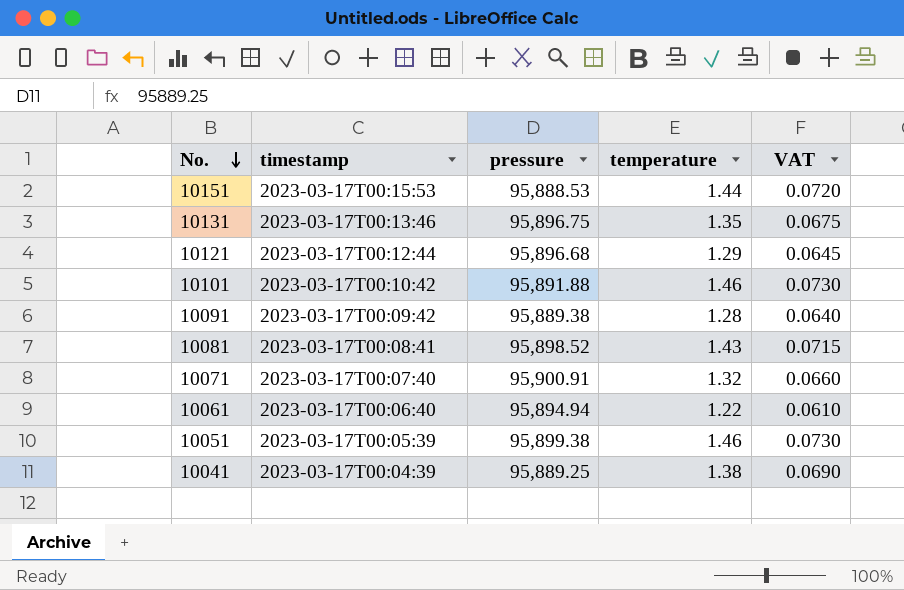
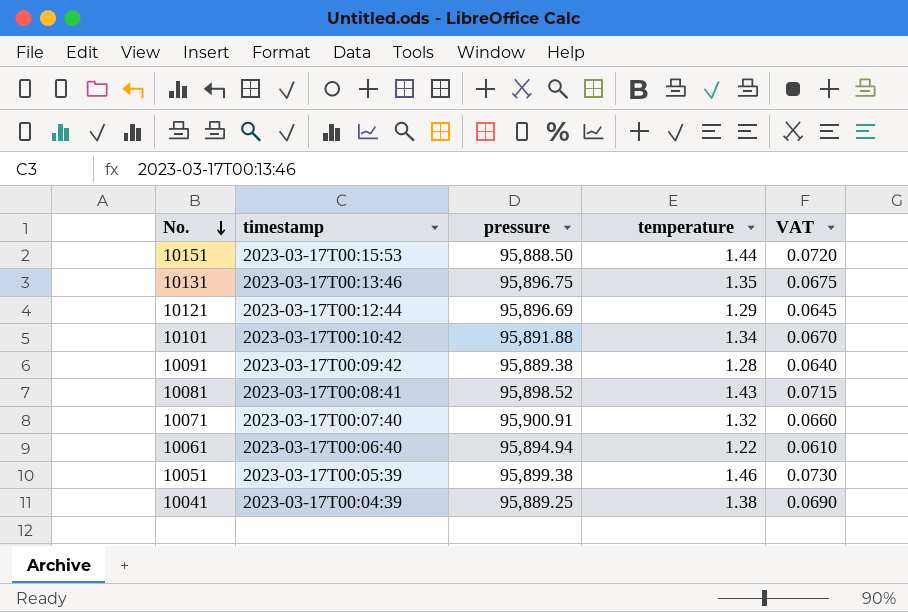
10151 | pressure: 95,888.53 -> 95,888.50
10121 | pressure: 95,896.68 -> 95,896.69
10101 | temperature: 1.46 -> 1.34
10101 | VAT: 0.0730 -> 0.0670

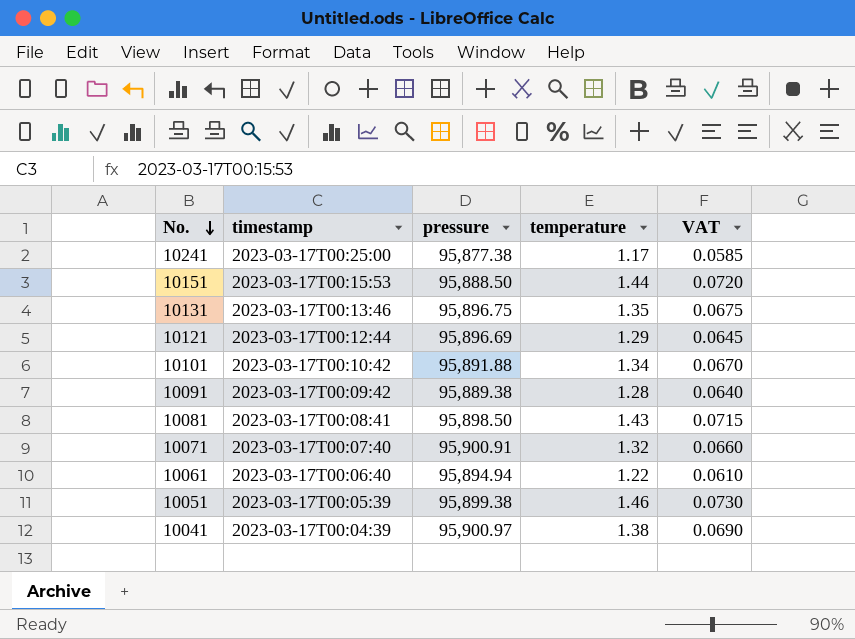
row 10241: none -> 2023-03-17T00:25:00 | 95,877.38 | 1.17 | 0.0585
10081 | pressure: 95,898.52 -> 95,898.50
10041 | pressure: 95,889.25 -> 95,900.97

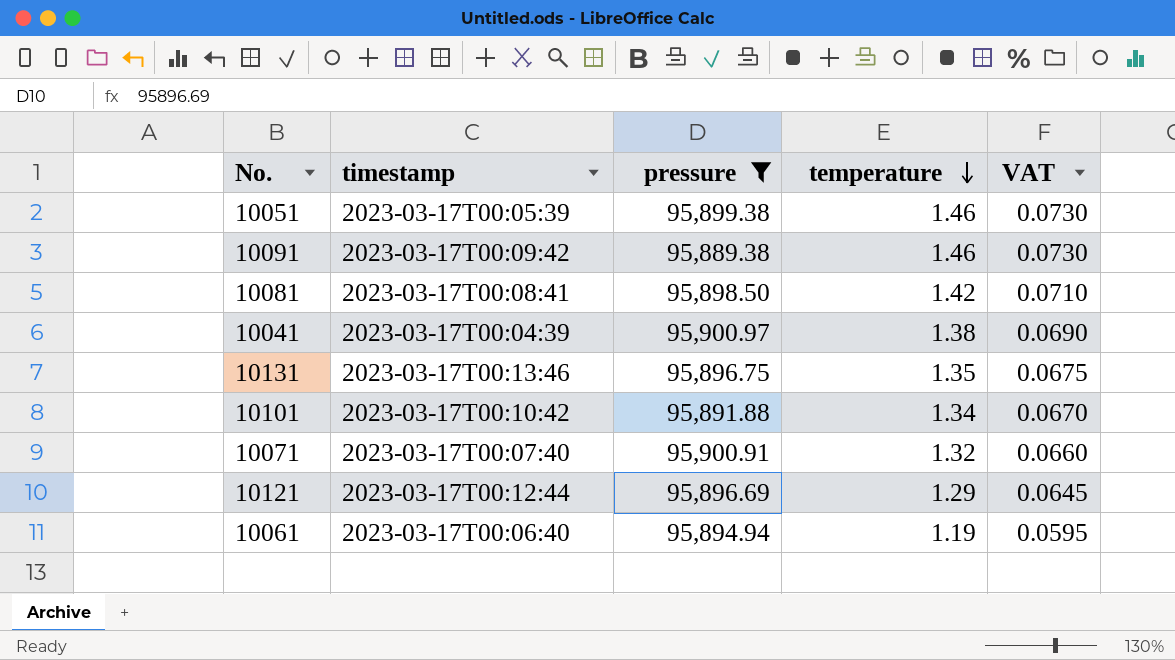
filter: none -> pressure >= 95,889.38
row order: No. descending -> temperature descending
10091 | temperature: 1.28 -> 1.46
10091 | VAT: 0.0640 -> 0.0730
10081 | temperature: 1.43 -> 1.42
10081 | VAT: 0.0715 -> 0.0710
10061 | temperature: 1.22 -> 1.19
10061 | VAT: 0.0610 -> 0.0595

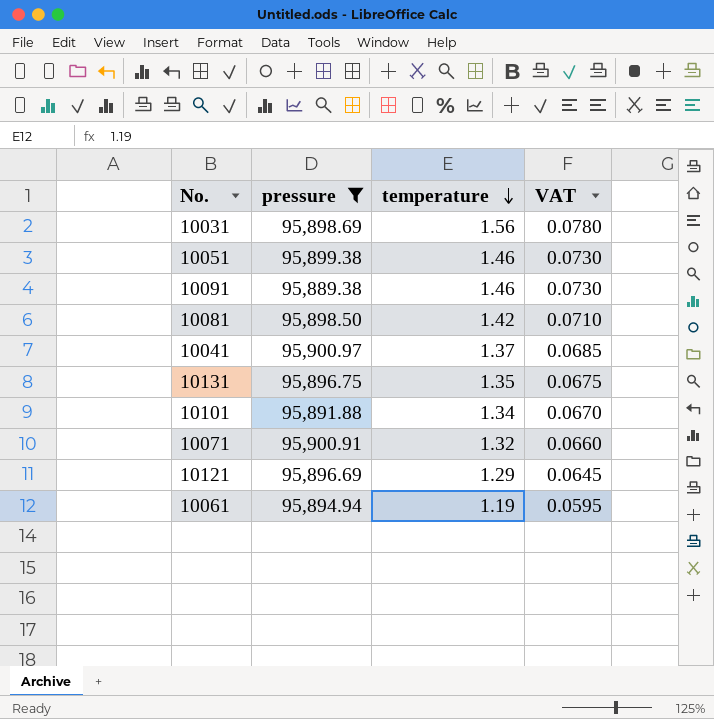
column timestamp | position: 2 -> none
row 10031: none -> 95,898.69 | 1.56 | 0.0780
10041 | temperature: 1.38 -> 1.37
10041 | VAT: 0.0690 -> 0.0685

